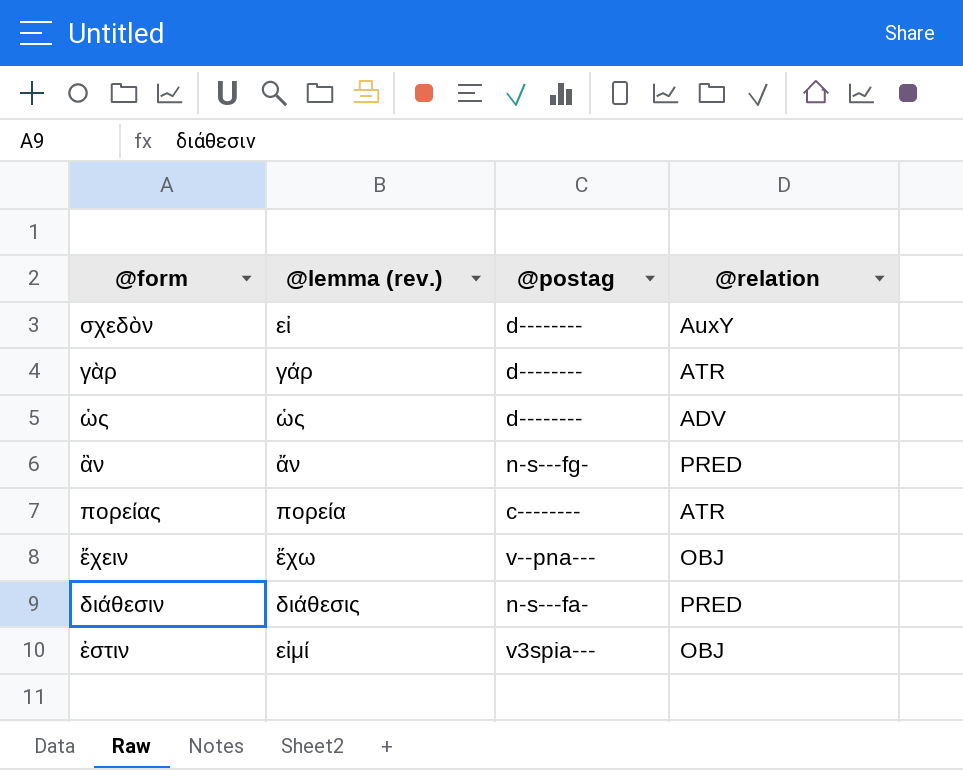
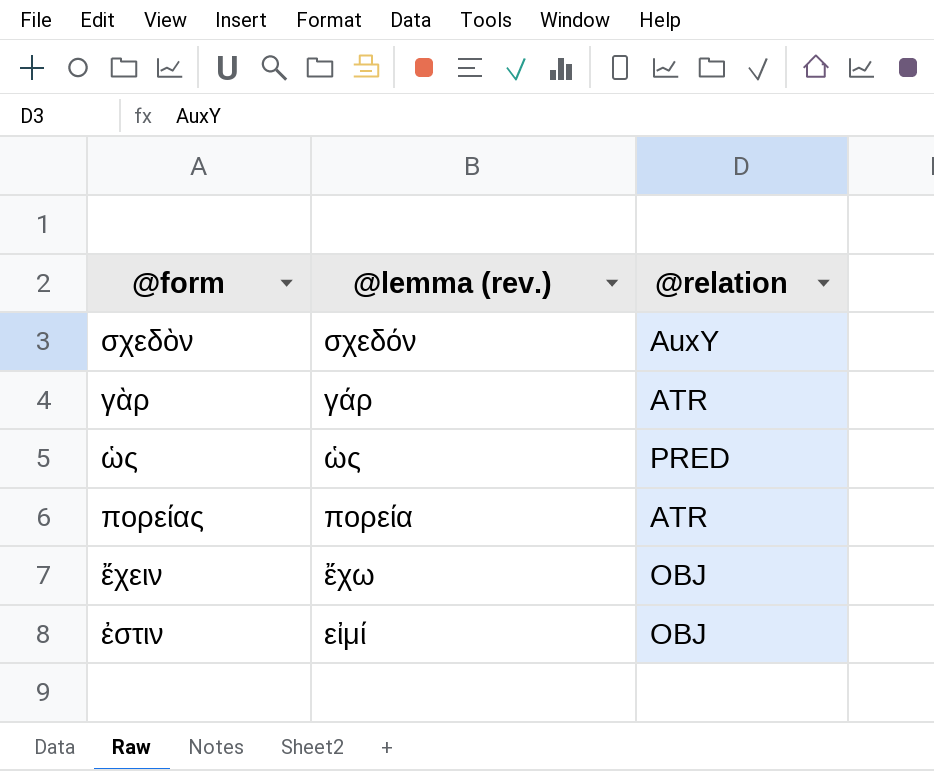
column @postag | position: 3 -> none
row ἂν: ἄν | n-s---fg- | PRED -> none
row διάθεσιν: διάθεσις | n-s---fa- | PRED -> none
σχεδὸν | @lemma (rev.): εἰ -> σχεδόν
ὡς | @relation: ADV -> PRED

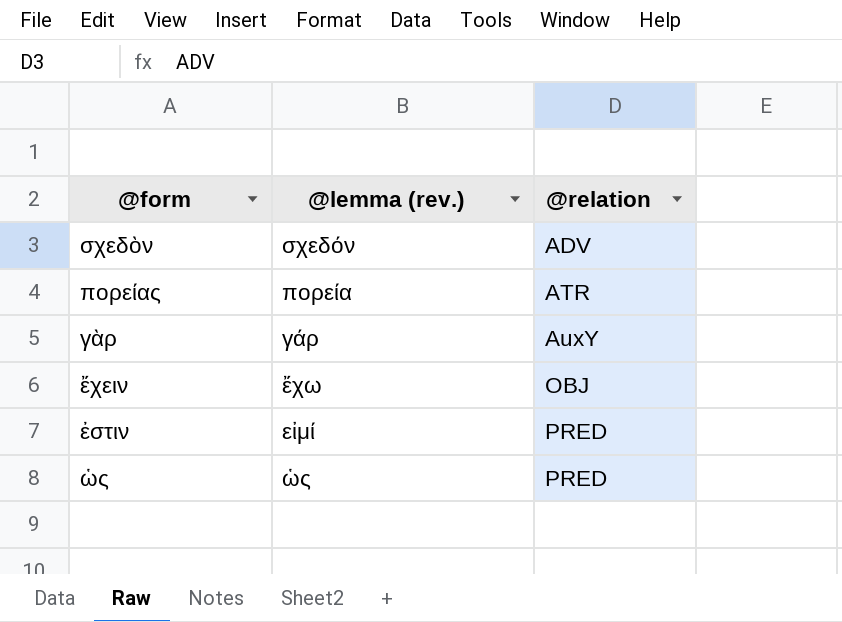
row order: none -> @relation ascending
σχεδὸν | @relation: AuxY -> ADV
γὰρ | @relation: ATR -> AuxY
ἐστιν | @relation: OBJ -> PRED

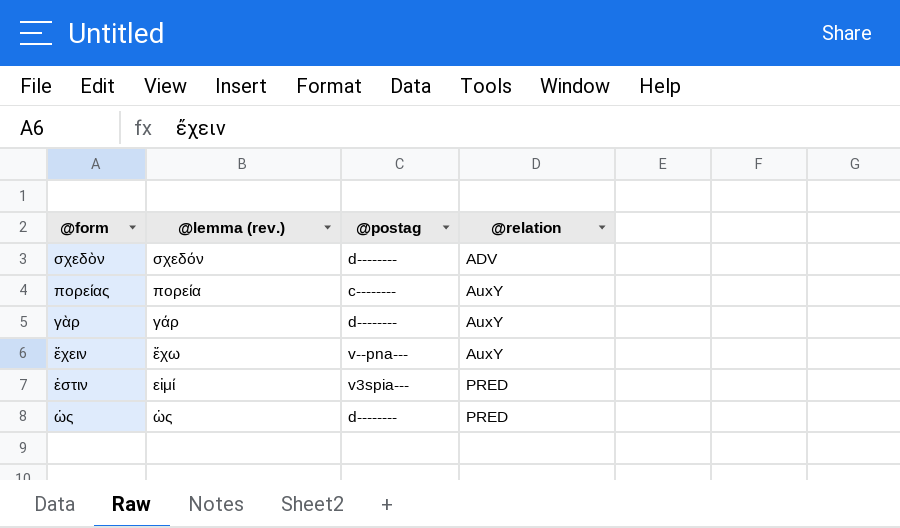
column @postag | position: none -> 3
πορείας | @relation: ATR -> AuxY
ἔχειν | @relation: OBJ -> AuxY

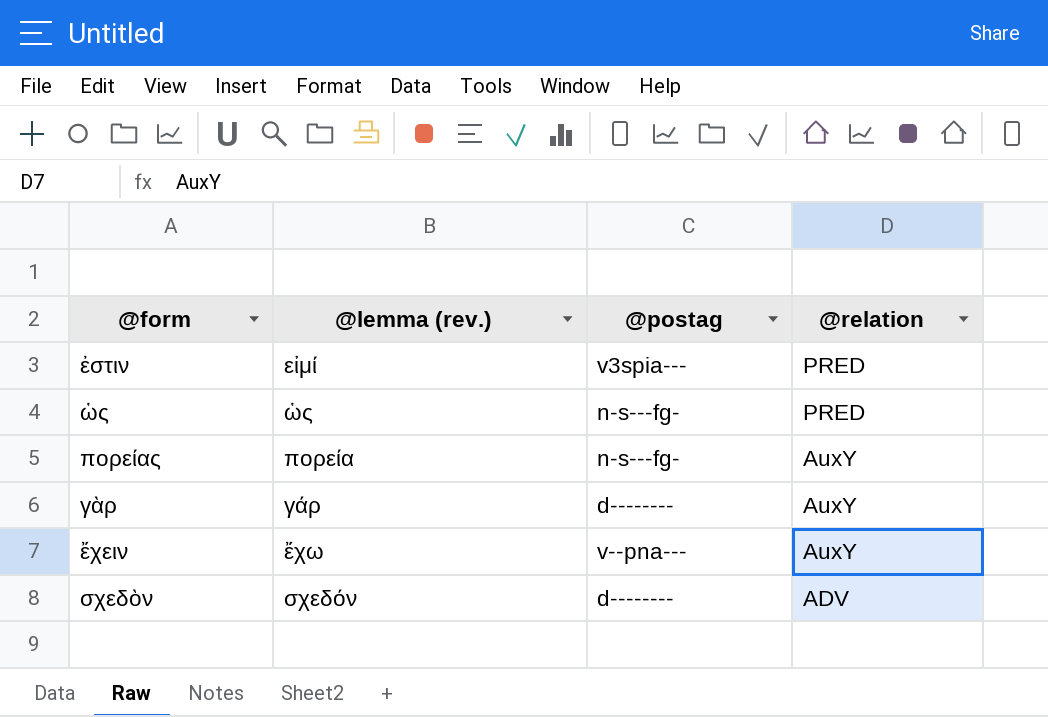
row order: @relation ascending -> @relation descending
ὡς | @postag: d-------- -> n-s---fg-
πορείας | @postag: c-------- -> n-s---fg-

